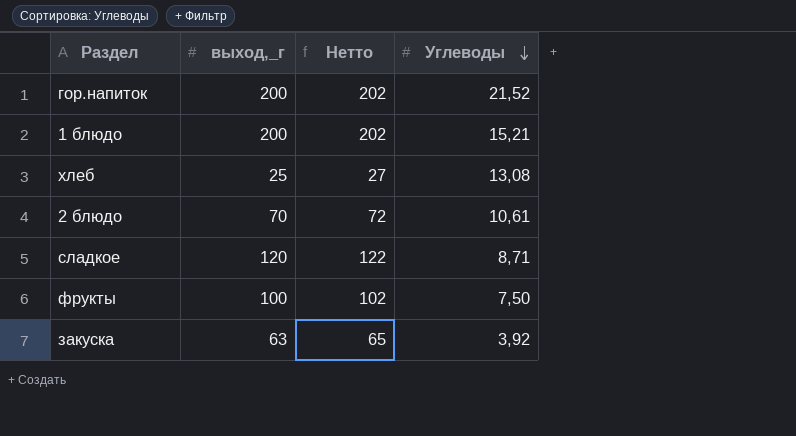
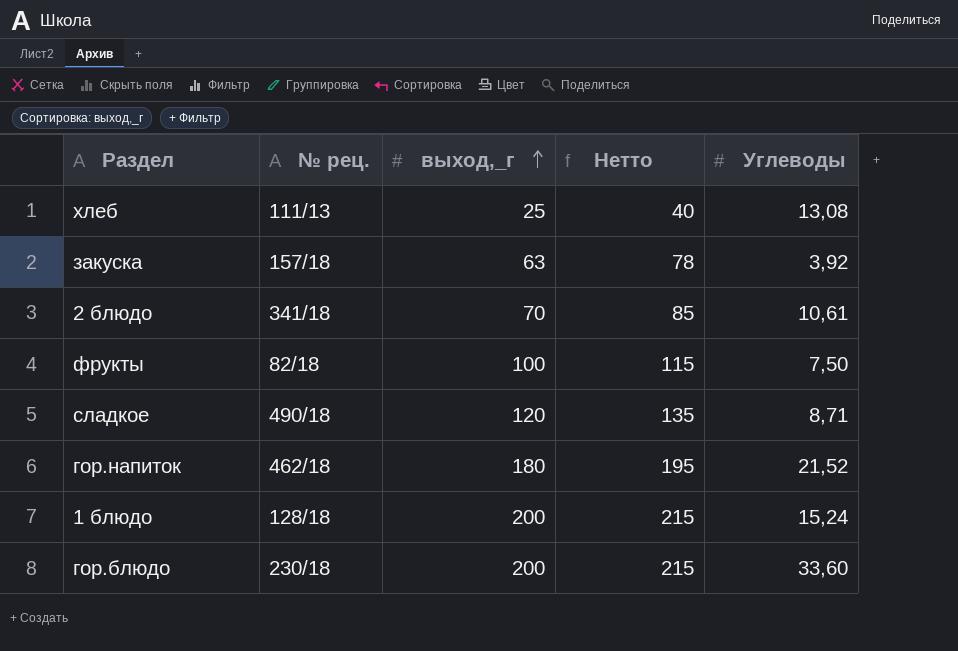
row order: Углеводы descending -> выход,_г ascending
column № рец. | position: none -> 2
column Нетто | formula: [выход,_г] + 2 -> [выход,_г] + 15
гор.напиток | выход,_г: 200 -> 180
1 блюдо | Углеводы: 15,21 -> 15,24
row гор.блюдо: none -> 230/18 | 200 | 215 | 33,60

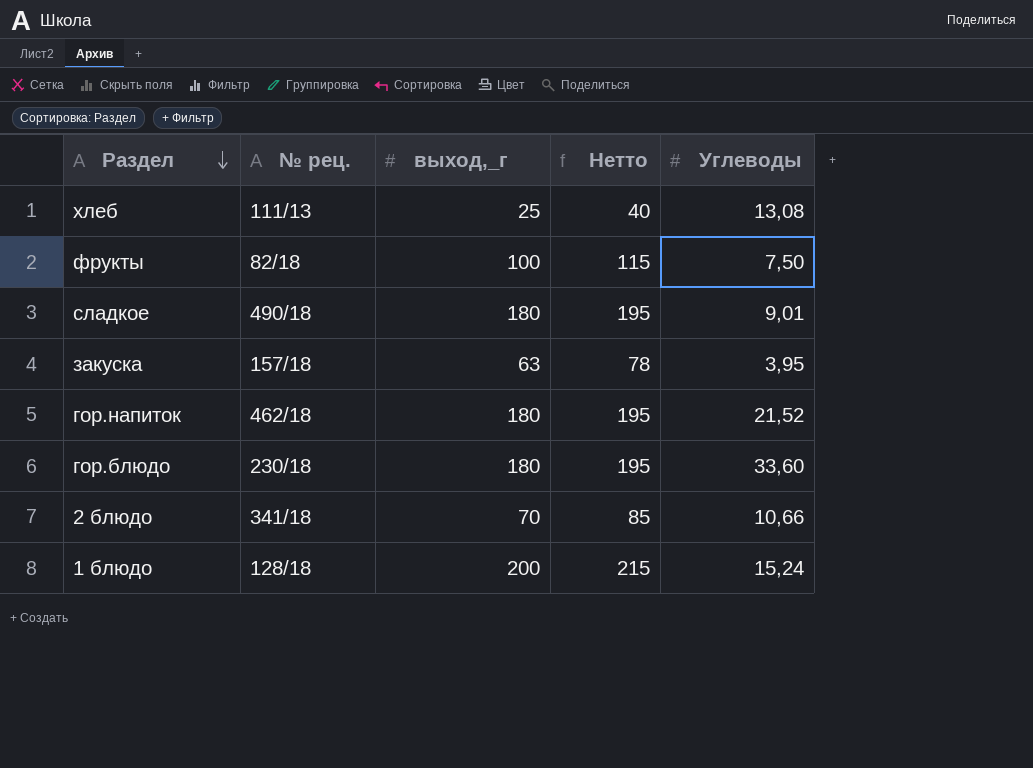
row order: выход,_г ascending -> Раздел descending
сладкое | выход,_г: 120 -> 180
сладкое | Нетто: 135 -> 195
сладкое | Углеводы: 8,71 -> 9,01
закуска | Углеводы: 3,92 -> 3,95
гор.блюдо | выход,_г: 200 -> 180
гор.блюдо | Нетто: 215 -> 195
2 блюдо | Углеводы: 10,61 -> 10,66

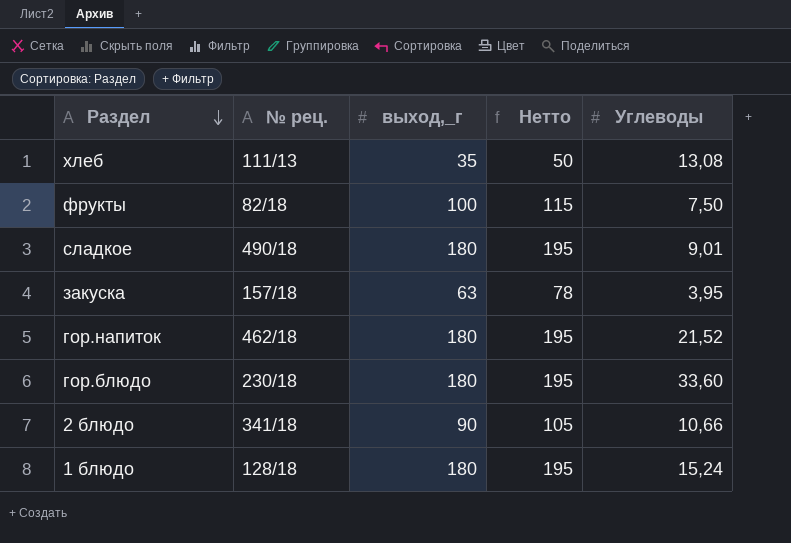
хлеб | выход,_г: 25 -> 35
хлеб | Нетто: 40 -> 50
2 блюдо | выход,_г: 70 -> 90
2 блюдо | Нетто: 85 -> 105
1 блюдо | выход,_г: 200 -> 180
1 блюдо | Нетто: 215 -> 195

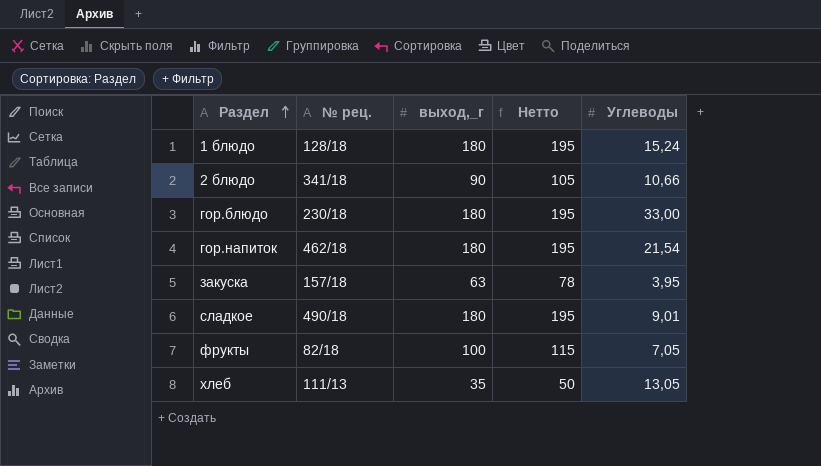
row order: Раздел descending -> Раздел ascending
гор.блюдо | Углеводы: 33,60 -> 33,00
гор.напиток | Углеводы: 21,52 -> 21,54
фрукты | Углеводы: 7,50 -> 7,05
хлеб | Углеводы: 13,08 -> 13,05

